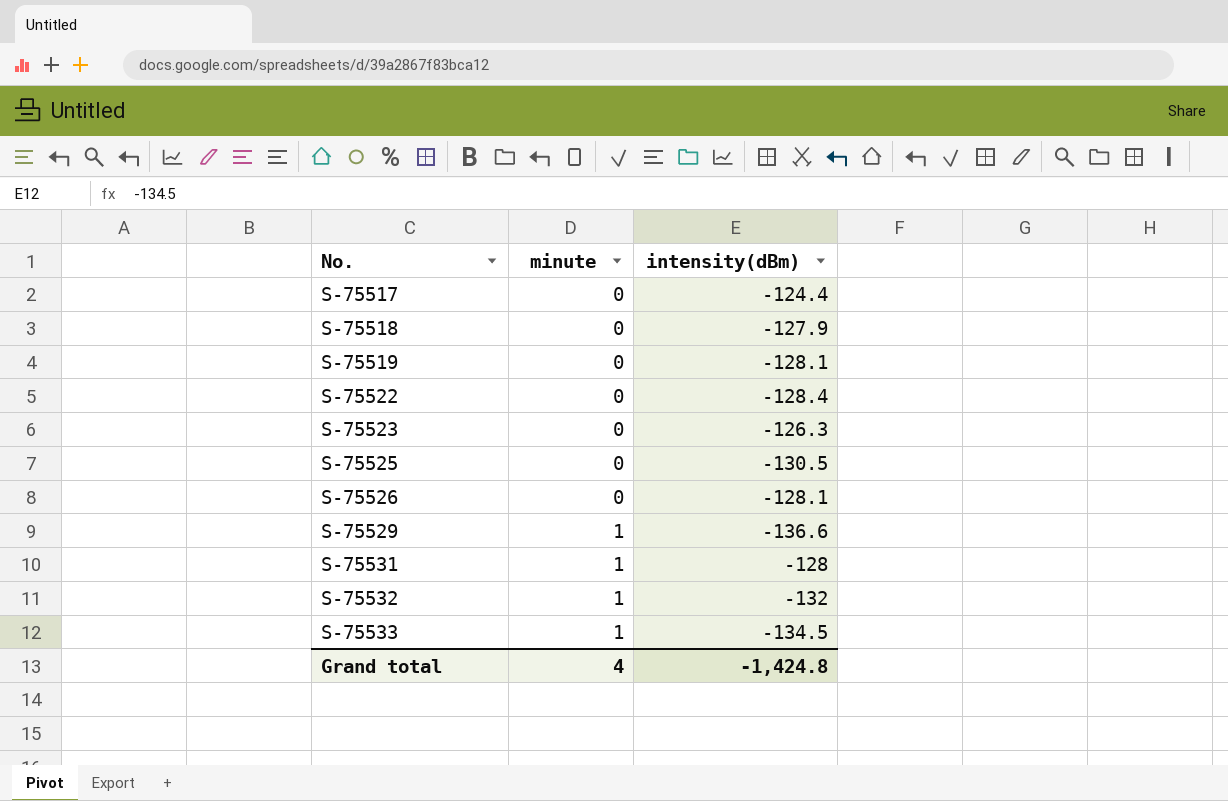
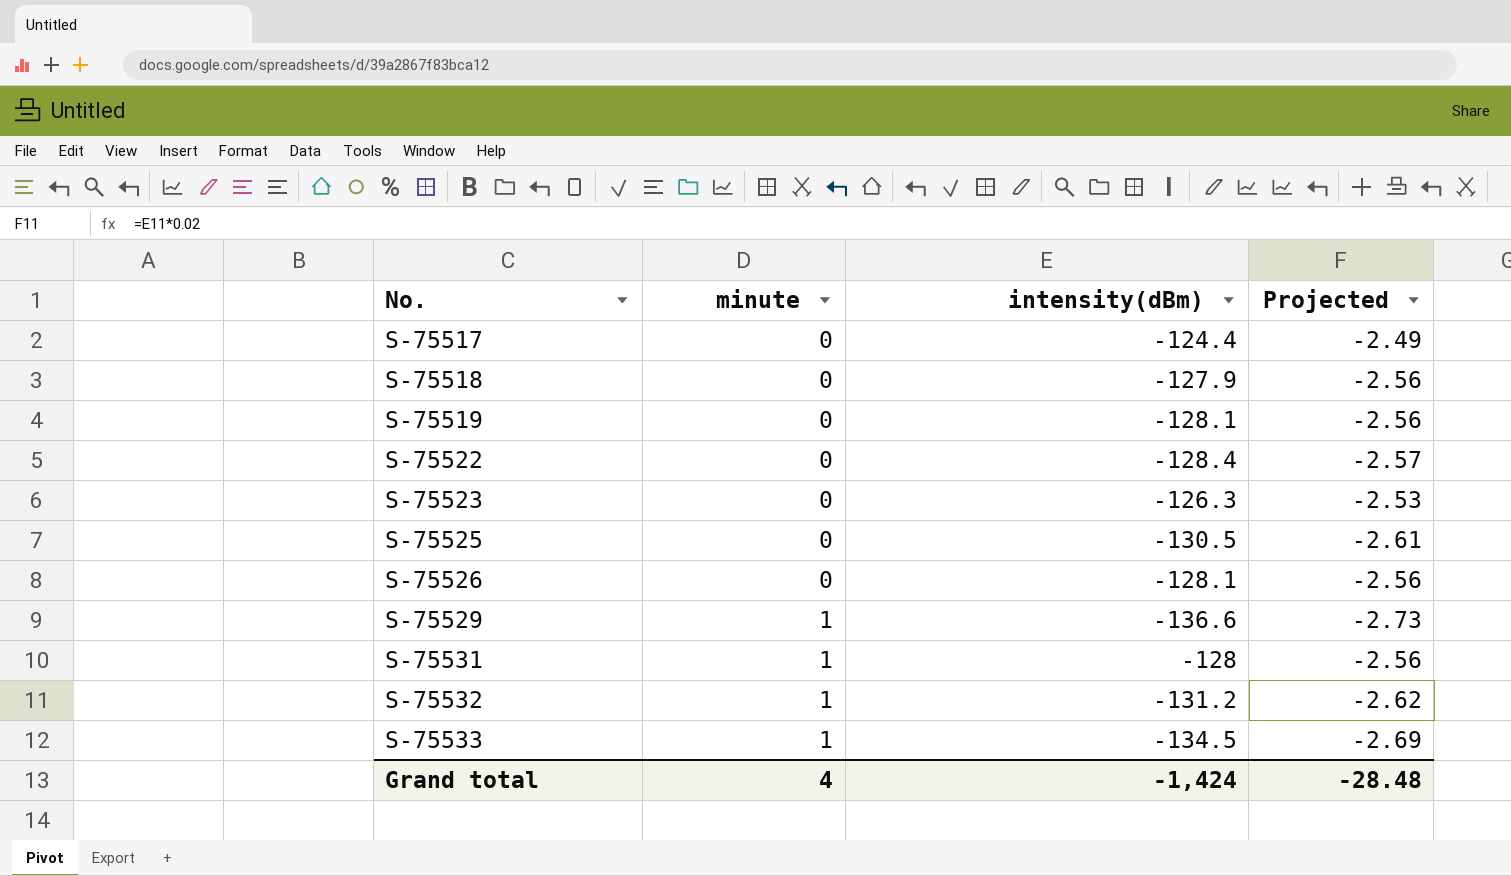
column Projected | formula: none -> [intensity(dBm)] * 0.02
S-75532 | intensity(dBm): -132 -> -131.2
Grand total | intensity(dBm): -1,424.8 -> -1,424

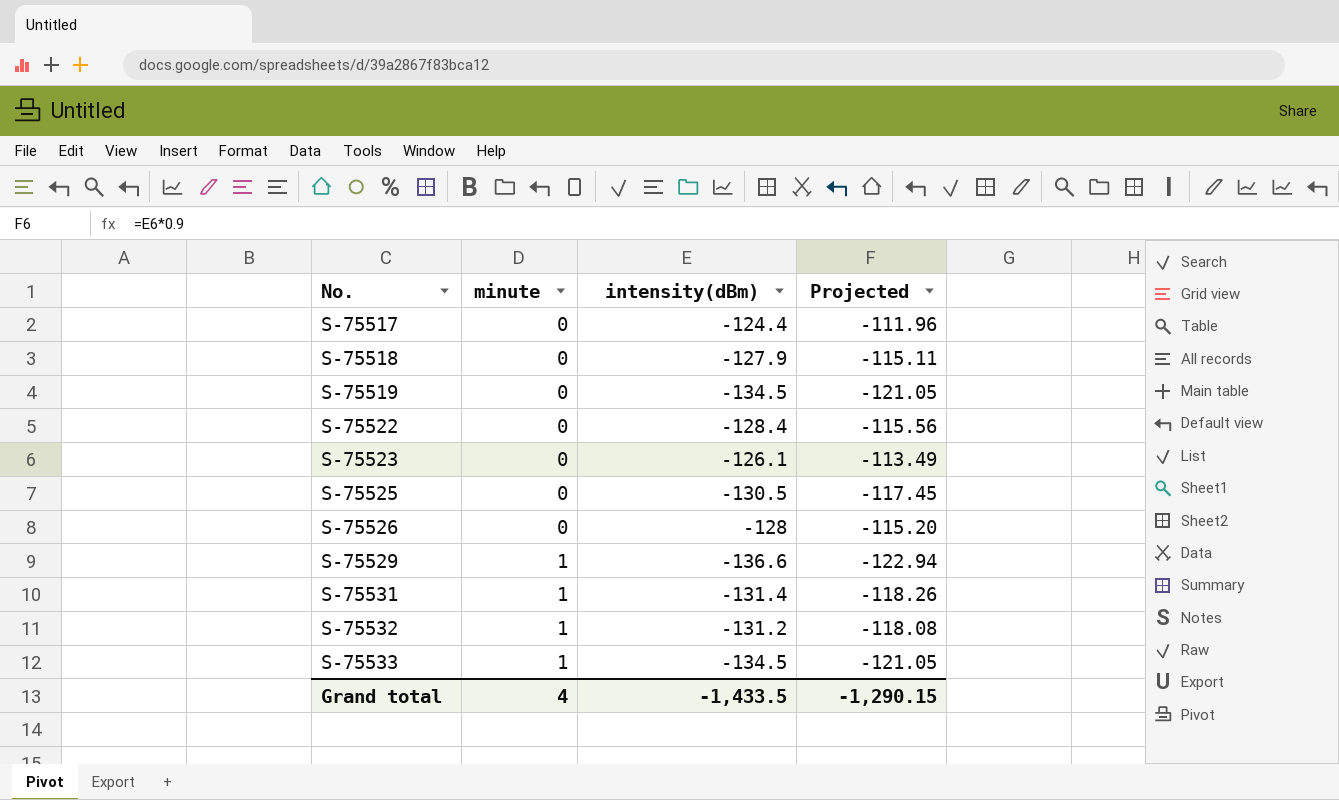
column Projected | formula: [intensity(dBm)] * 0.02 -> [intensity(dBm)] * 0.9
S-75519 | intensity(dBm): -128.1 -> -134.5
S-75523 | intensity(dBm): -126.3 -> -126.1
S-75526 | intensity(dBm): -128.1 -> -128
S-75531 | intensity(dBm): -128 -> -131.4
Grand total | intensity(dBm): -1,424 -> -1,433.5
Grand total | Projected: -28.48 -> -1,290.15

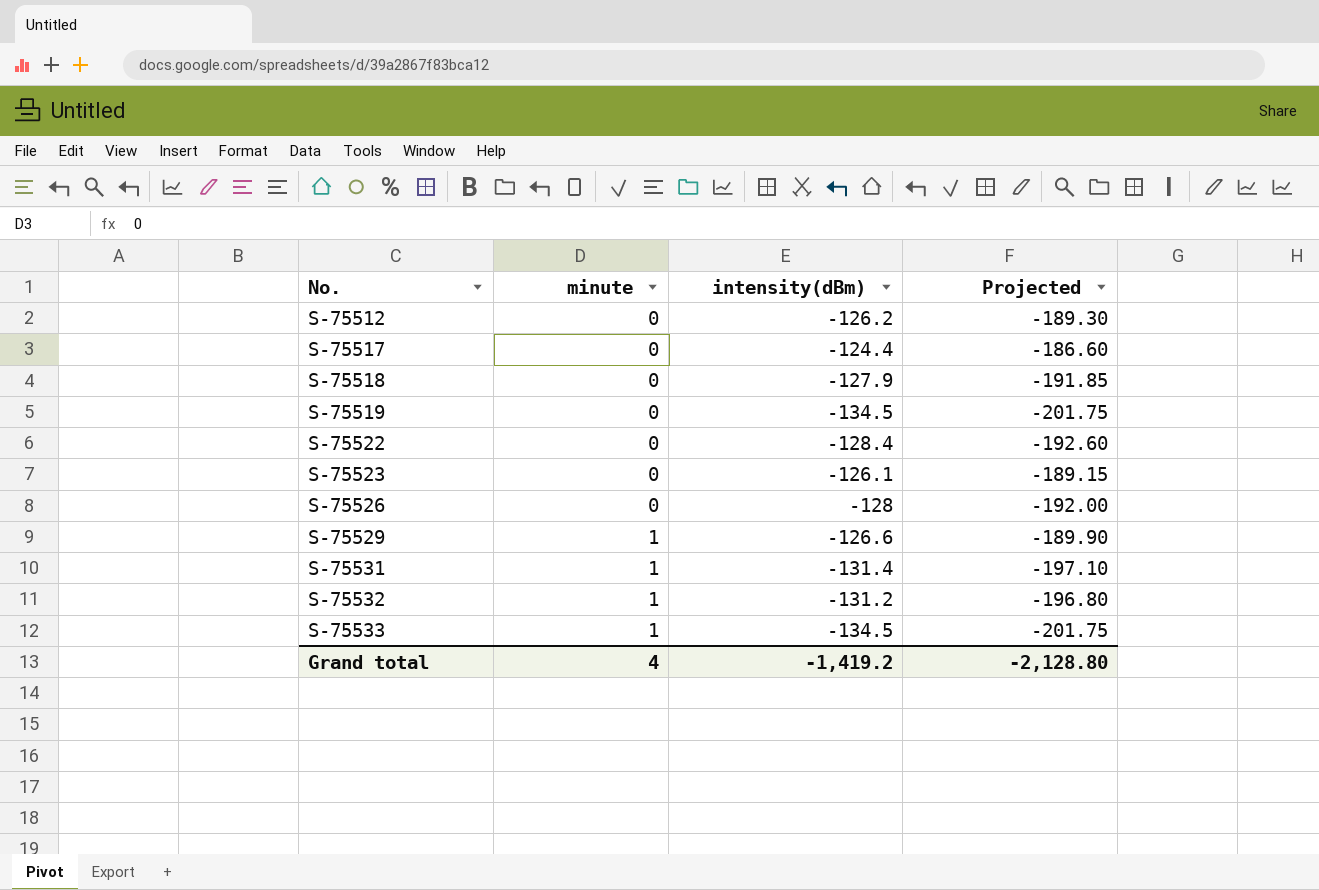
column Projected | formula: [intensity(dBm)] * 0.9 -> [intensity(dBm)] * 1.5
row S-75525: 0 | -130.5 | -117.45 -> none
row S-75512: none -> 0 | -126.2 | -189.30
S-75529 | intensity(dBm): -136.6 -> -126.6
Grand total | intensity(dBm): -1,433.5 -> -1,419.2
Grand total | Projected: -1,290.15 -> -2,128.80

